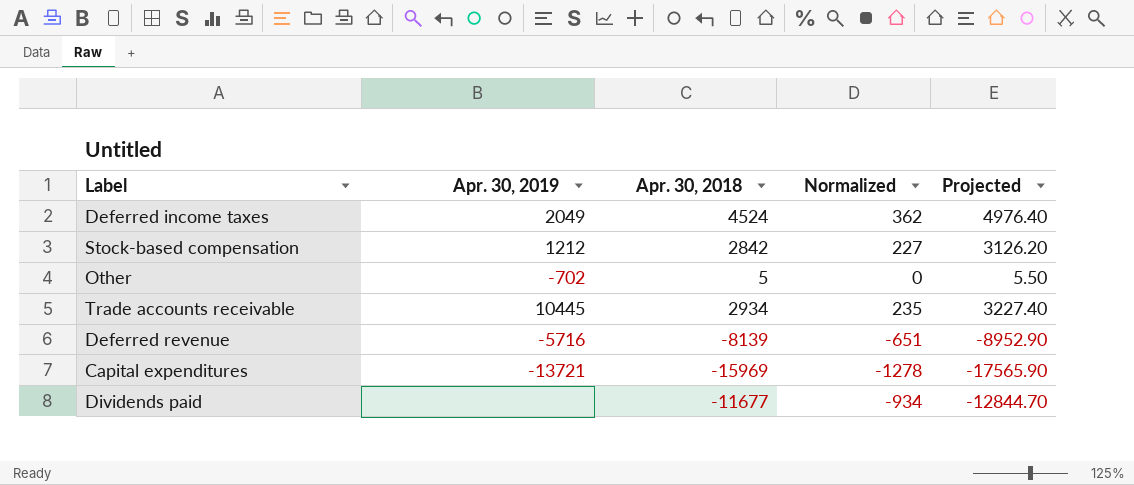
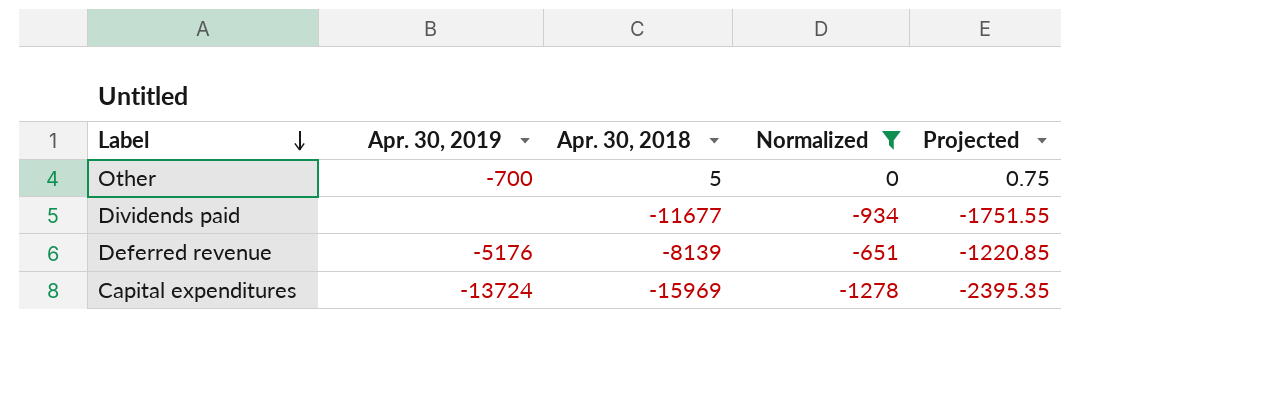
filter: none -> Normalized <= 0
row order: none -> Label descending
column Projected | formula: [Apr. 30, 2018] * 1.1 -> [Apr. 30, 2018] * 0.15
Other | Apr. 30, 2019: -702 -> -700
Deferred revenue | Apr. 30, 2019: -5716 -> -5176
Capital expenditures | Apr. 30, 2019: -13721 -> -13724

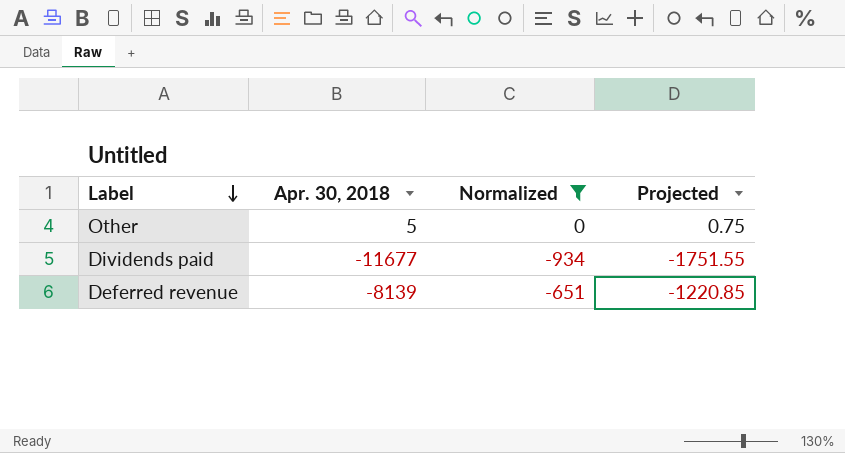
column Apr. 30, 2019 | position: 2 -> none
row Capital expenditures: -13724 | -15969 | -1278 | -2395.35 -> none

